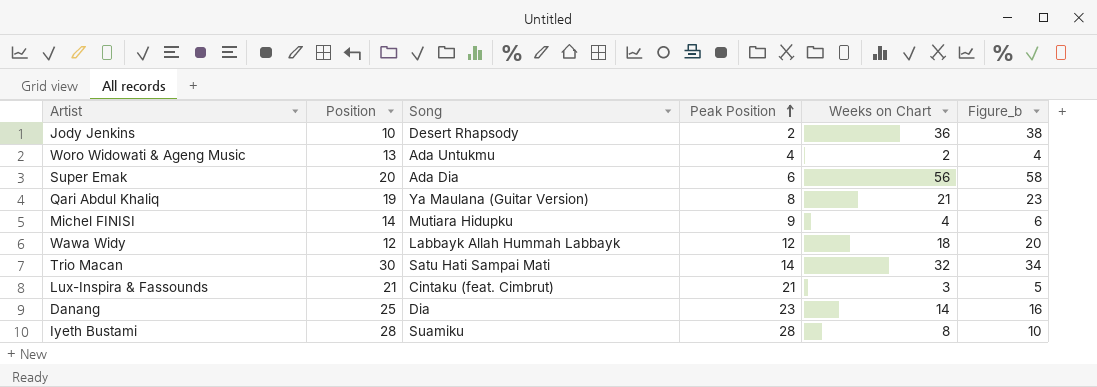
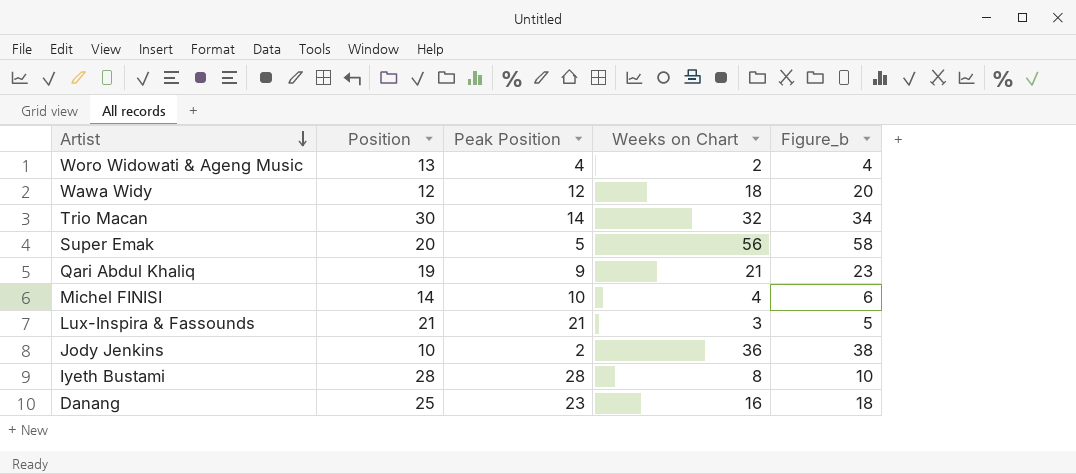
row order: Peak Position ascending -> Artist descending
column Song | position: 3 -> none
Super Emak | Peak Position: 6 -> 5
Qari Abdul Khaliq | Peak Position: 8 -> 9
Michel FINISI | Peak Position: 9 -> 10
Danang | Weeks on Chart: 14 -> 16
Danang | Figure_b: 16 -> 18

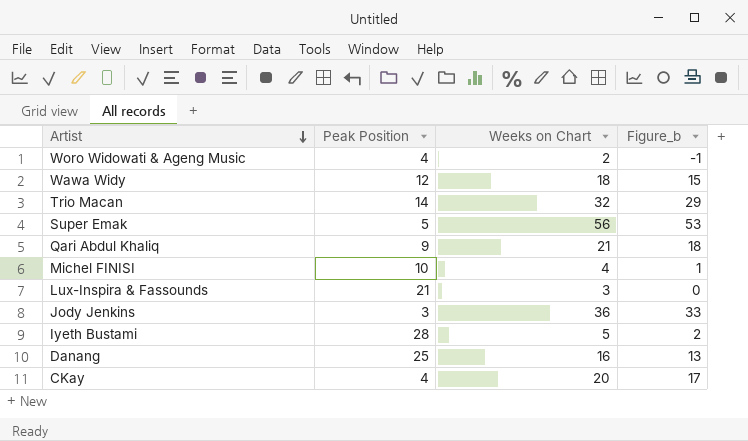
column Position | position: 2 -> none
column Figure_b | formula: [Weeks on Chart] + 2 -> [Weeks on Chart] - 3
Jody Jenkins | Peak Position: 2 -> 3
Iyeth Bustami | Weeks on Chart: 8 -> 5
Danang | Peak Position: 23 -> 25
row CKay: none -> 4 | 20 | 17

